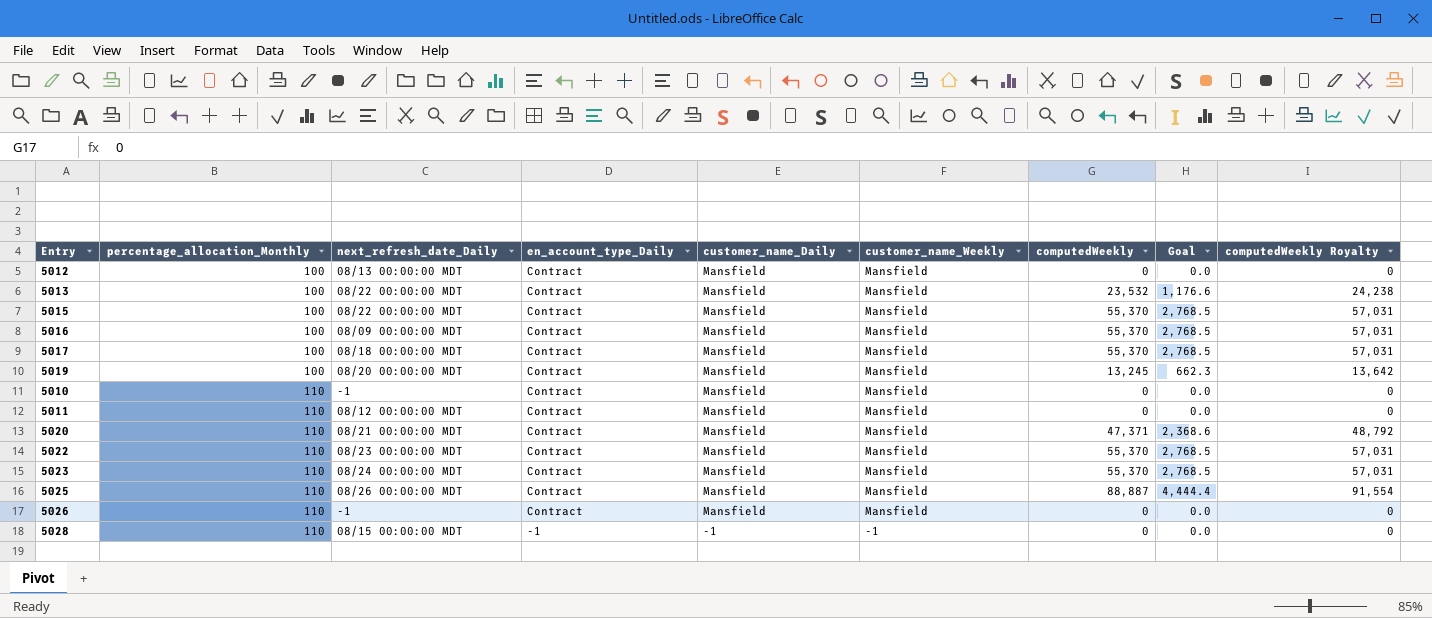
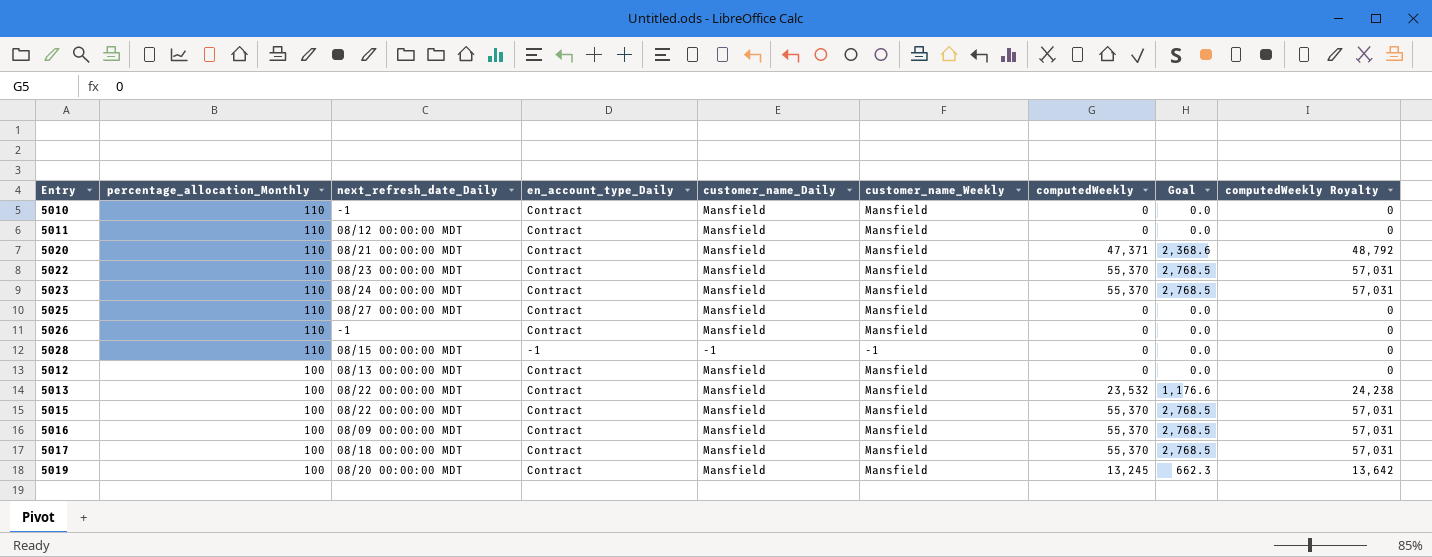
row order: percentage_allocation_Monthly ascending -> percentage_allocation_Monthly descending
5025 | next_refresh_date_Daily: 08/26 00:00:00 MDT -> 08/27 00:00:00 MDT
5025 | computedWeekly: 88,887 -> 0
5025 | Goal: 4,444.4 -> 0.0
5025 | computedWeekly Royalty: 91,554 -> 0

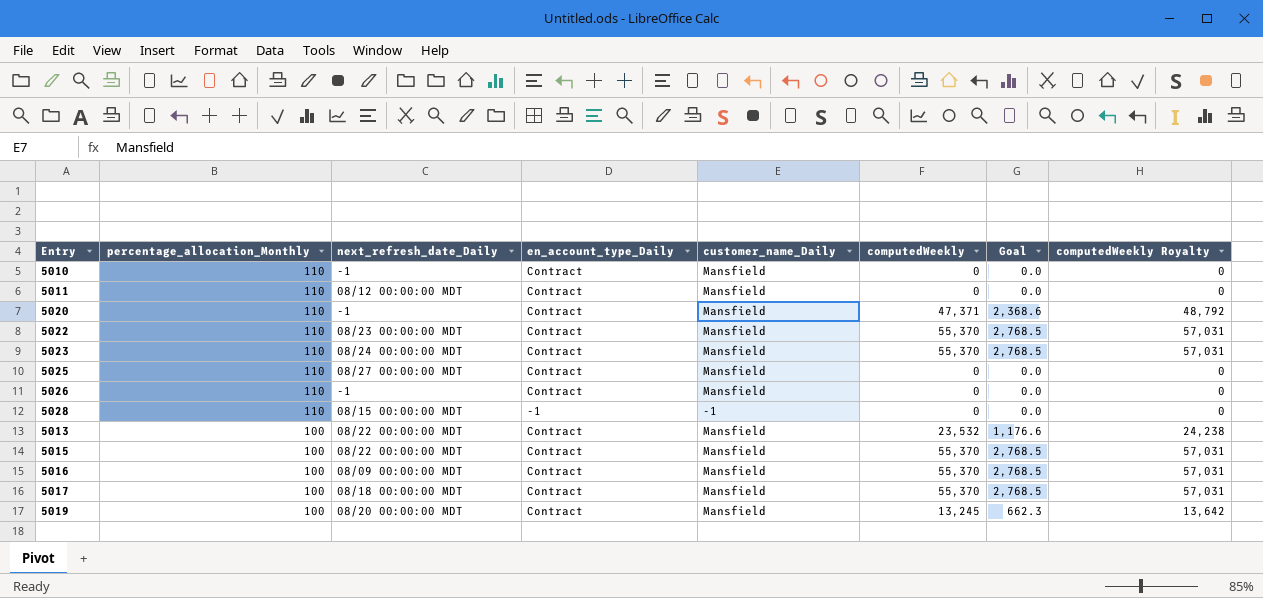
column customer_name_Weekly | position: 6 -> none
row 5012: 100 | 08/13 00:00:00 MDT | Contract | Mansfield | Mansfield | 0 | 0.0 | 0 -> none
5020 | next_refresh_date_Daily: 08/21 00:00:00 MDT -> -1

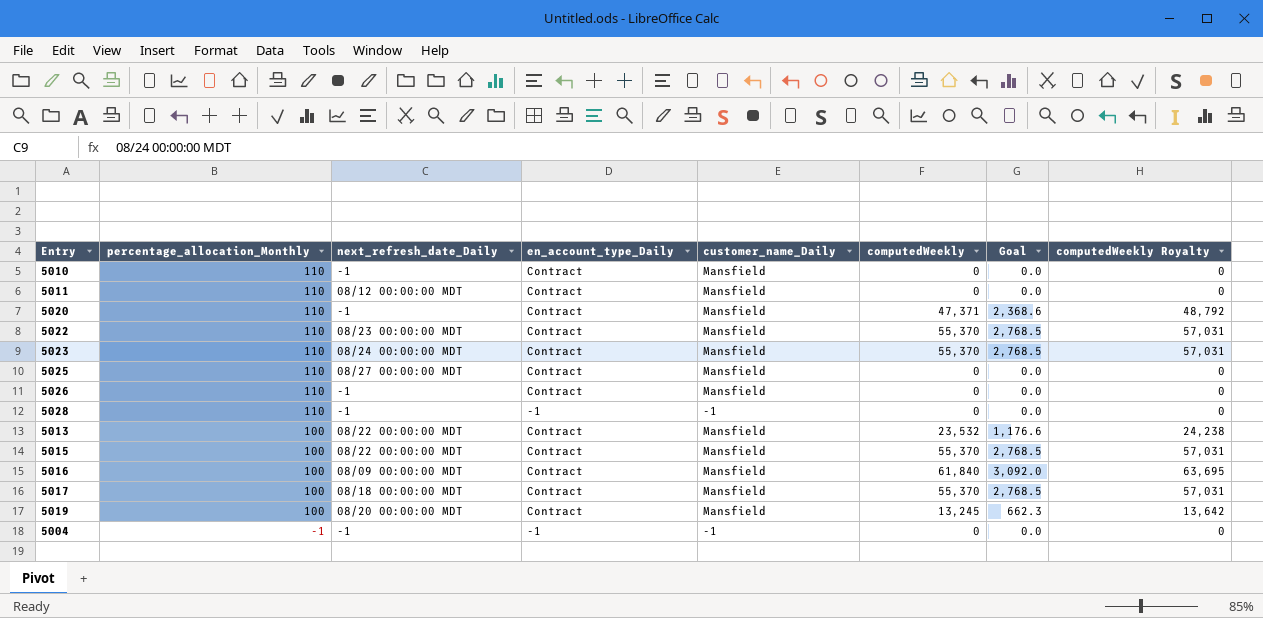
5028 | next_refresh_date_Daily: 08/15 00:00:00 MDT -> -1
5016 | computedWeekly: 55,370 -> 61,840
5016 | Goal: 2,768.5 -> 3,092.0
5016 | computedWeekly Royalty: 57,031 -> 63,695
row 5004: none -> -1 | -1 | -1 | -1 | 0 | 0.0 | 0

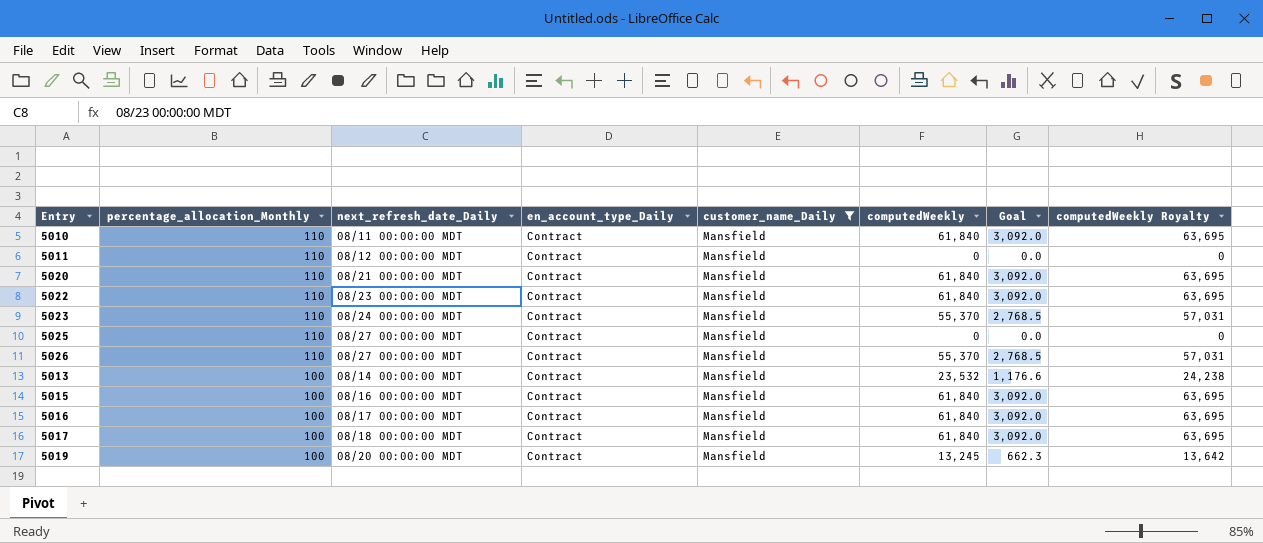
filter: none -> customer_name_Daily = Mansfield
5010 | next_refresh_date_Daily: -1 -> 08/11 00:00:00 MDT
5010 | computedWeekly: 0 -> 61,840
5010 | Goal: 0.0 -> 3,092.0
5010 | computedWeekly Royalty: 0 -> 63,695
5020 | next_refresh_date_Daily: -1 -> 08/21 00:00:00 MDT
5020 | computedWeekly: 47,371 -> 61,840
5020 | Goal: 2,368.6 -> 3,092.0
5020 | computedWeekly Royalty: 48,792 -> 63,695
5022 | computedWeekly: 55,370 -> 61,840
5022 | Goal: 2,768.5 -> 3,092.0
5022 | computedWeekly Royalty: 57,031 -> 63,695
5026 | next_refresh_date_Daily: -1 -> 08/27 00:00:00 MDT
5026 | computedWeekly: 0 -> 55,370
5026 | Goal: 0.0 -> 2,768.5
5026 | computedWeekly Royalty: 0 -> 57,031
5013 | next_refresh_date_Daily: 08/22 00:00:00 MDT -> 08/14 00:00:00 MDT
5015 | next_refresh_date_Daily: 08/22 00:00:00 MDT -> 08/16 00:00:00 MDT
5015 | computedWeekly: 55,370 -> 61,840
5015 | Goal: 2,768.5 -> 3,092.0
5015 | computedWeekly Royalty: 57,031 -> 63,695
5016 | next_refresh_date_Daily: 08/09 00:00:00 MDT -> 08/17 00:00:00 MDT
5017 | computedWeekly: 55,370 -> 61,840
5017 | Goal: 2,768.5 -> 3,092.0
5017 | computedWeekly Royalty: 57,031 -> 63,695

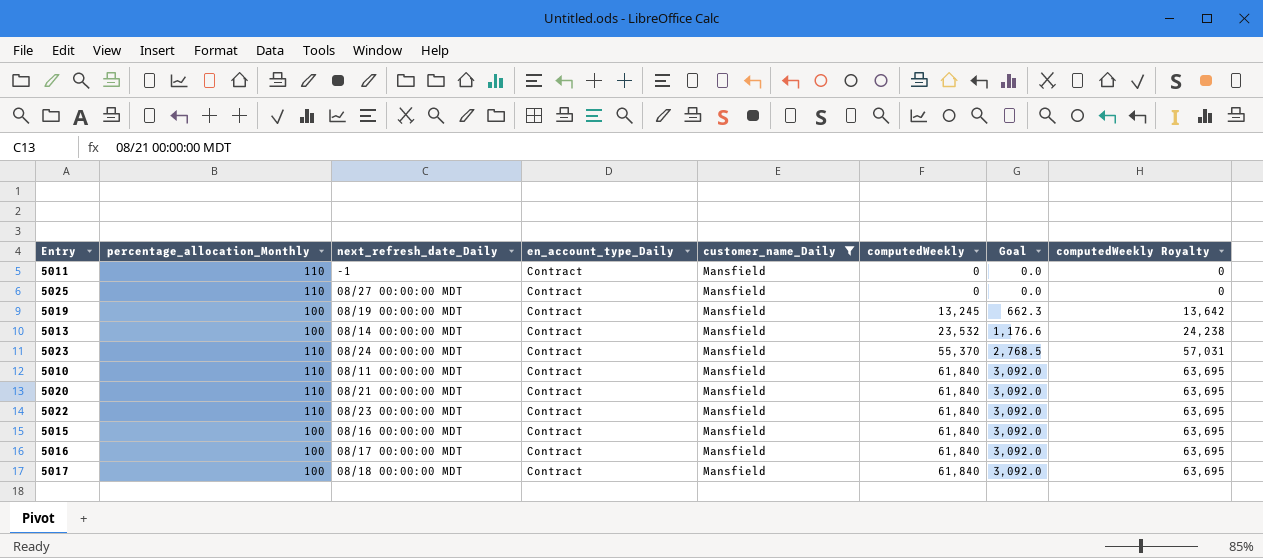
row order: percentage_allocation_Monthly descending -> computedWeekly ascending
row 5026: 110 | 08/27 00:00:00 MDT | Contract | Mansfield | 55,370 | 2,768.5 | 57,031 -> none
5011 | next_refresh_date_Daily: 08/12 00:00:00 MDT -> -1
5019 | next_refresh_date_Daily: 08/20 00:00:00 MDT -> 08/19 00:00:00 MDT

